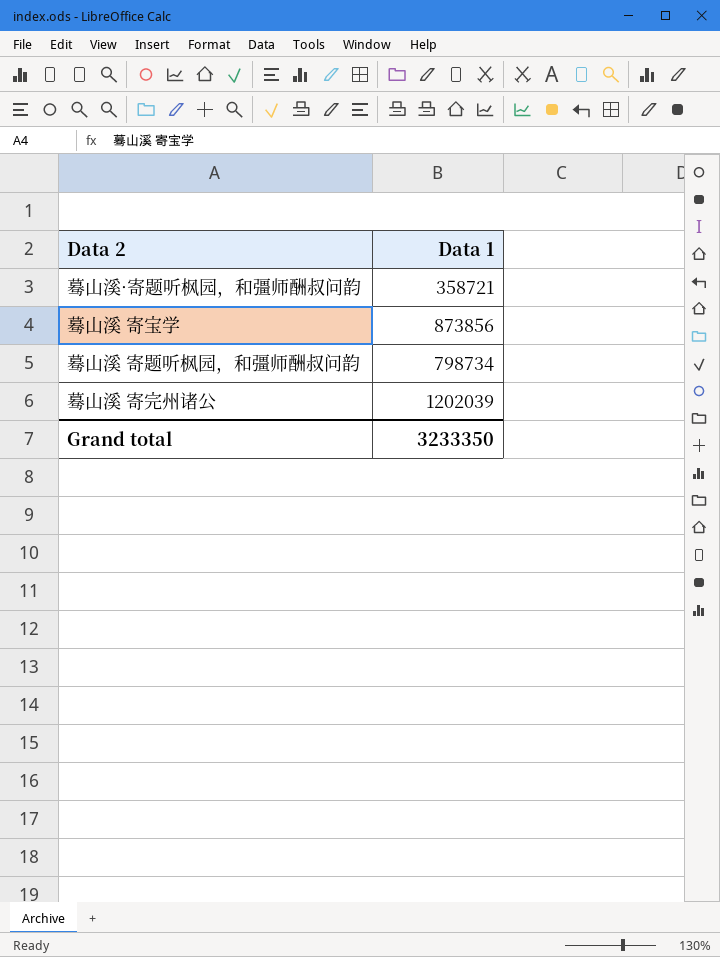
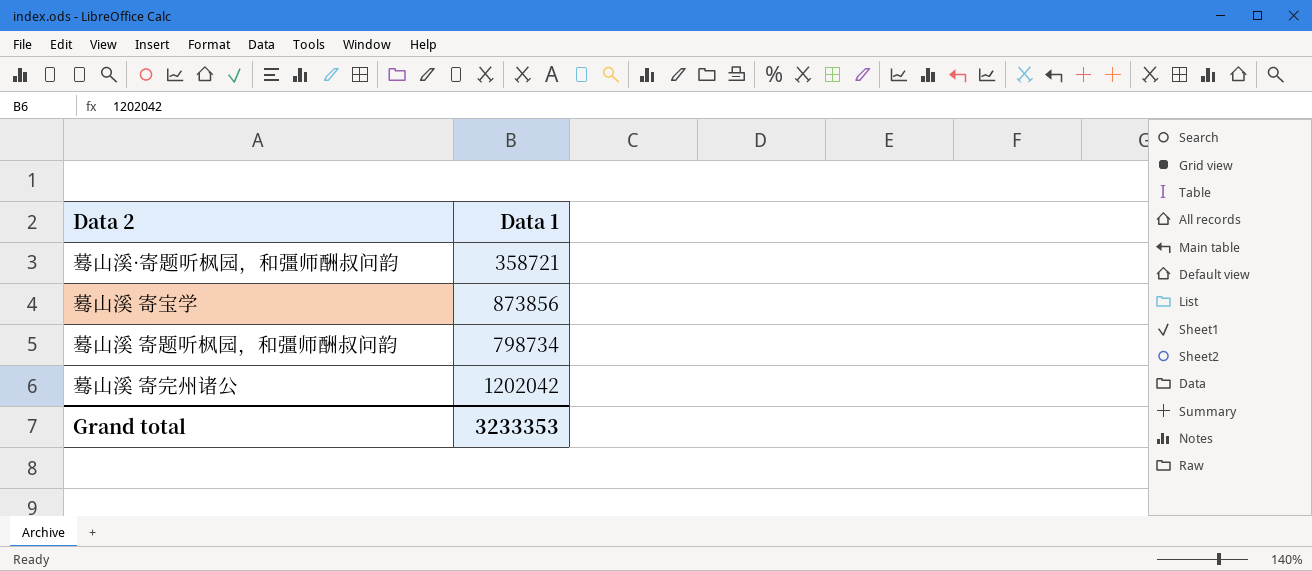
蓦山溪 寄完州诸公 | Data 1: 1202039 -> 1202042
Grand total | Data 1: 3233350 -> 3233353

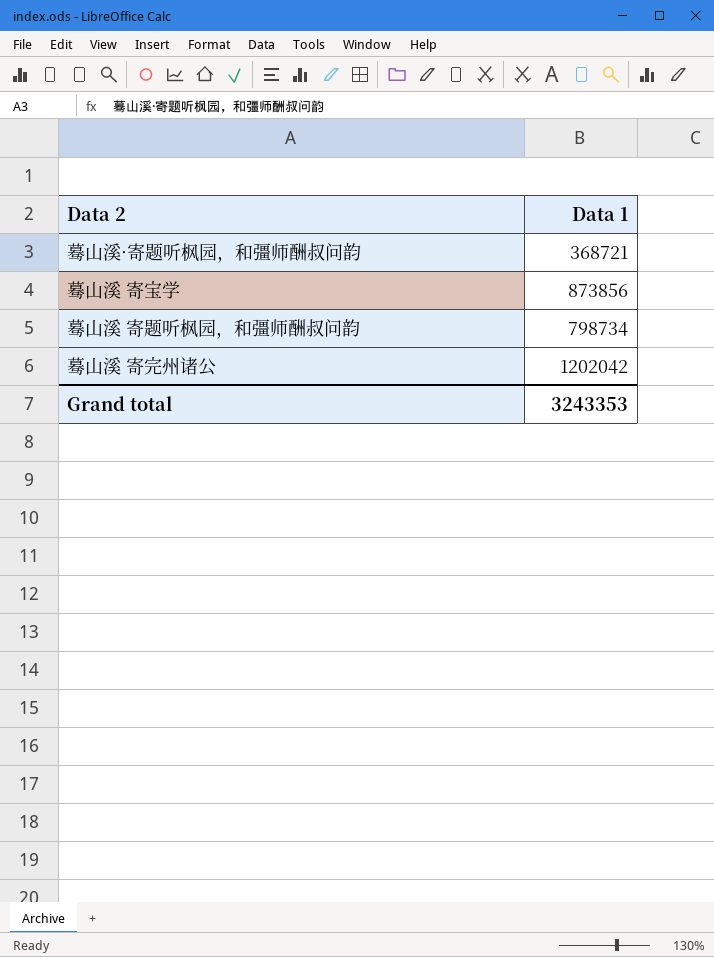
蓦山溪·寄题听枫园，和彊师酬叔问韵 | Data 1: 358721 -> 368721
Grand total | Data 1: 3233353 -> 3243353

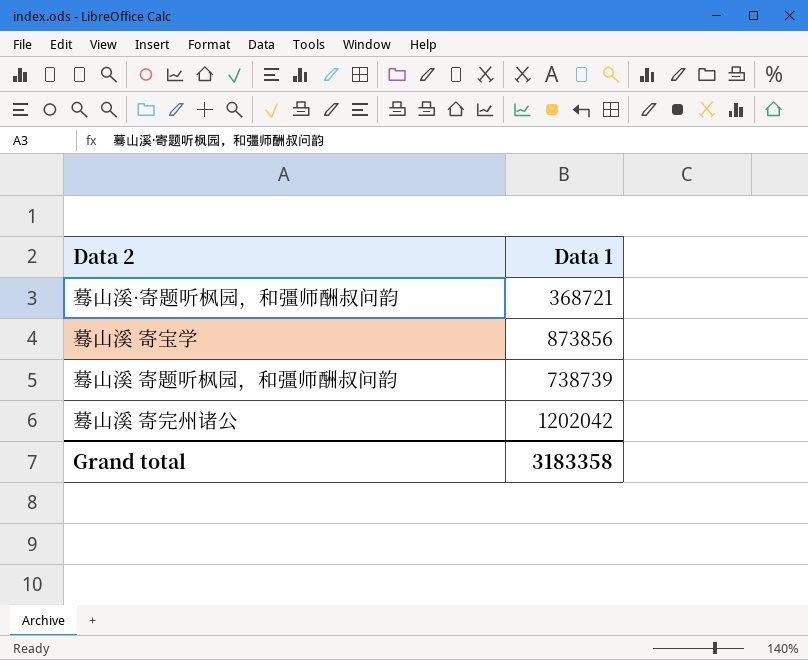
蓦山溪 寄题听枫园，和彊师酬叔问韵 | Data 1: 798734 -> 738739
Grand total | Data 1: 3243353 -> 3183358

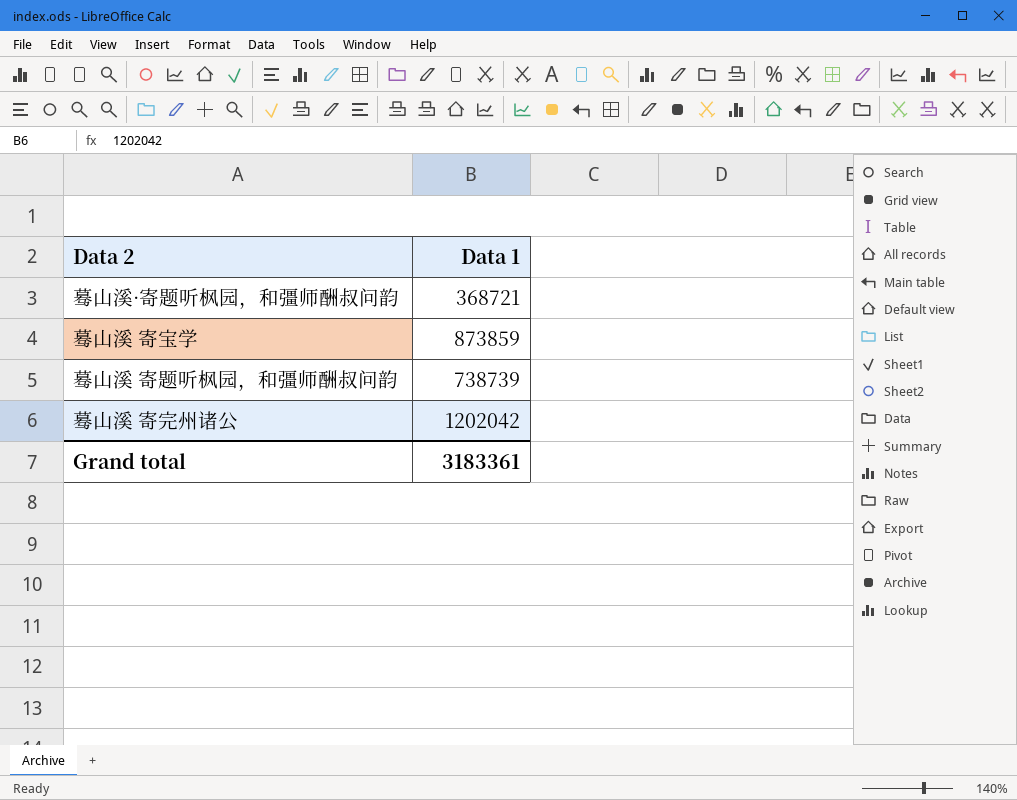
蓦山溪 寄宝学 | Data 1: 873856 -> 873859
Grand total | Data 1: 3183358 -> 3183361

